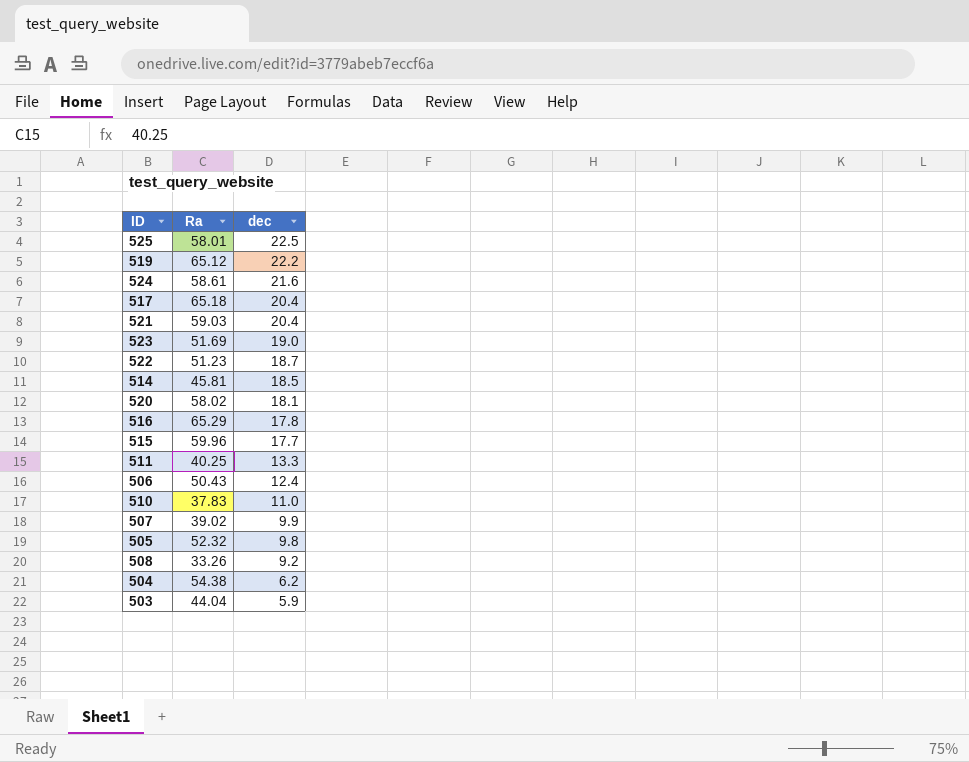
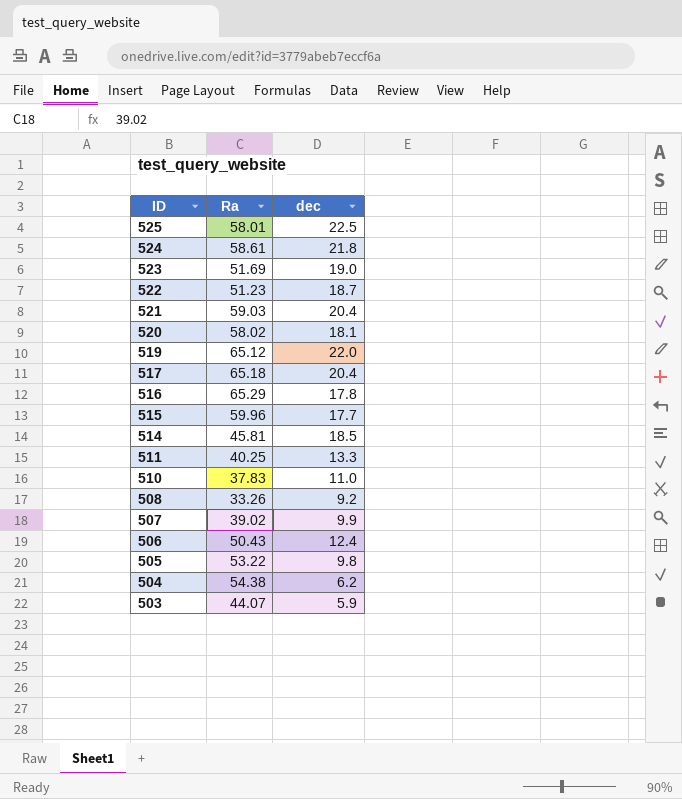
row order: dec descending -> ID descending
524 | dec: 21.6 -> 21.8
519 | dec: 22.2 -> 22.0
505 | Ra: 52.32 -> 53.22
503 | Ra: 44.04 -> 44.07

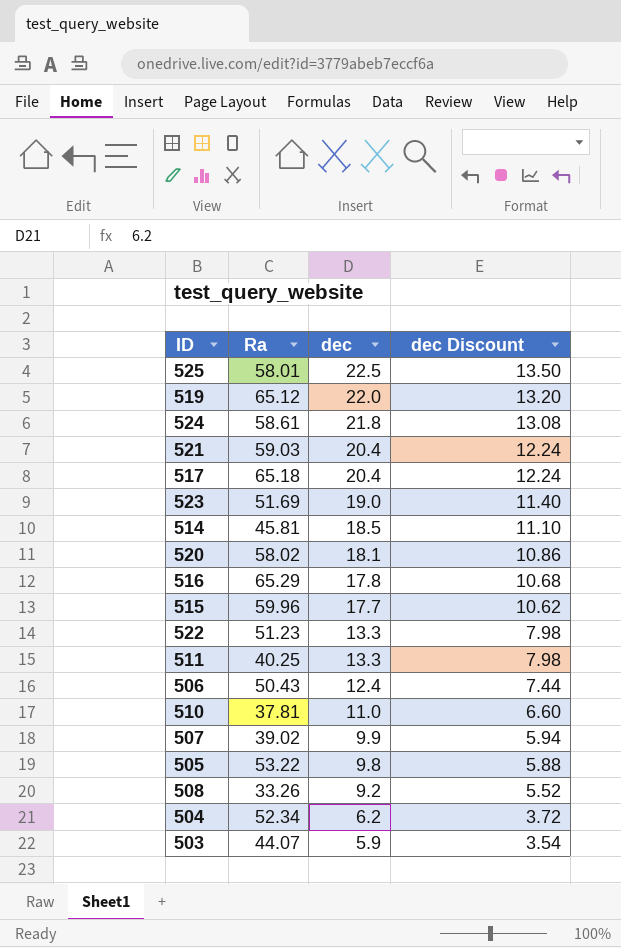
row order: ID descending -> dec descending
column dec Discount | formula: none -> [dec] * 0.6
522 | dec: 18.7 -> 13.3
510 | Ra: 37.83 -> 37.81
504 | Ra: 54.38 -> 52.34

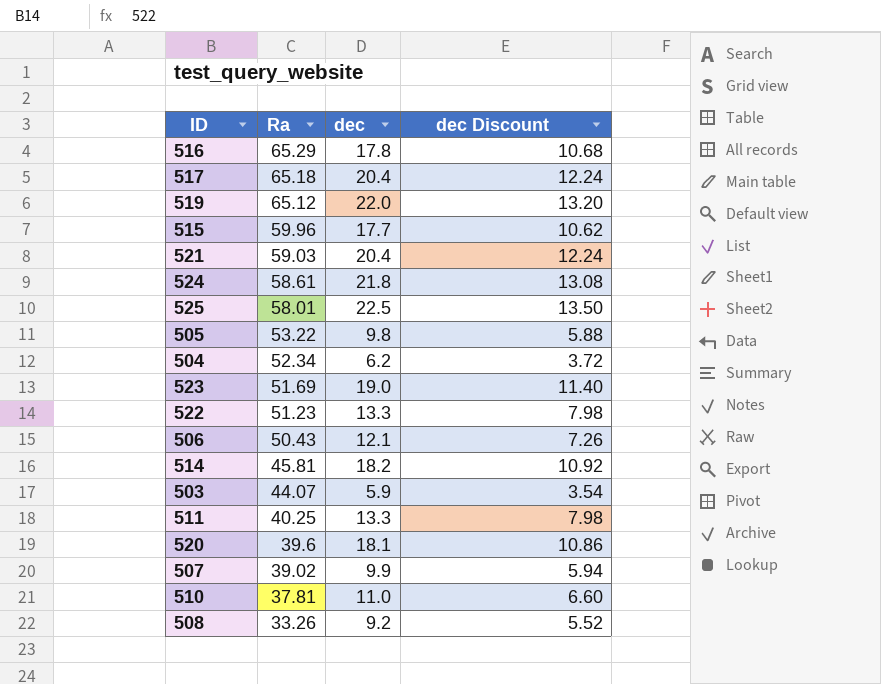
row order: dec descending -> Ra descending
506 | dec: 12.4 -> 12.1
506 | dec Discount: 7.44 -> 7.26
514 | dec: 18.5 -> 18.2
514 | dec Discount: 11.10 -> 10.92
520 | Ra: 58.02 -> 39.6

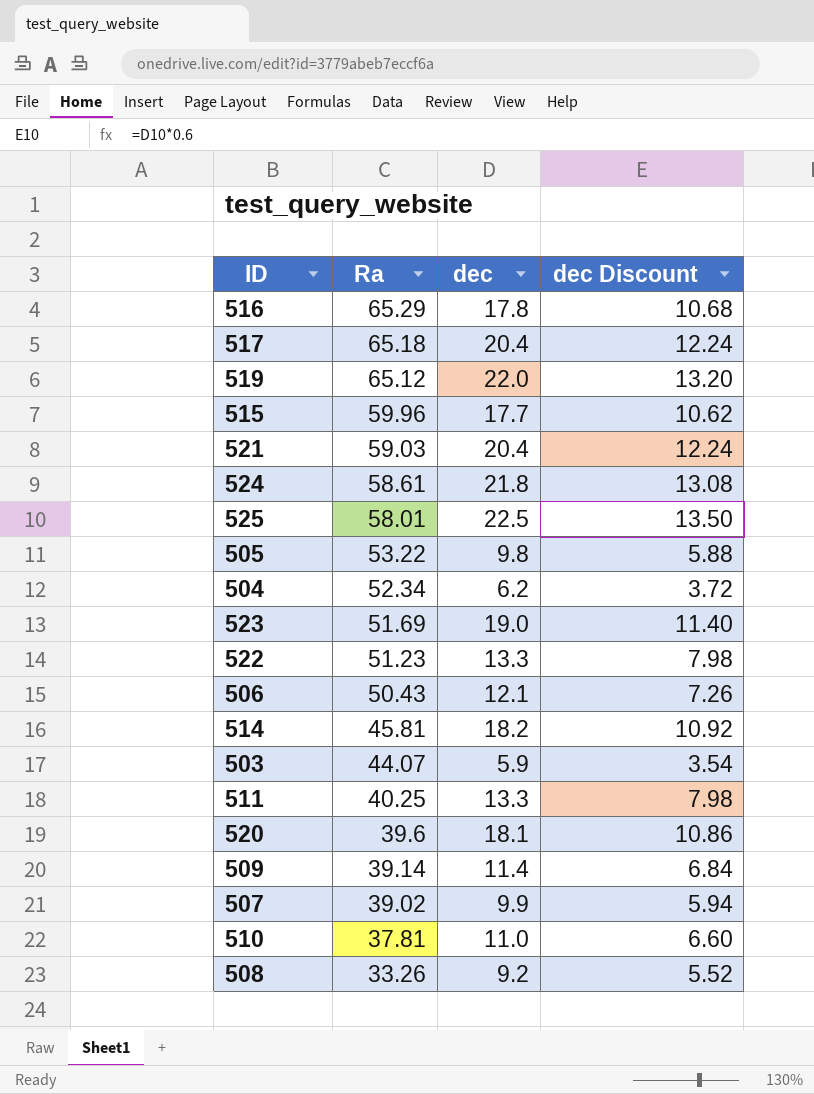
row 509: none -> 39.14 | 11.4 | 6.84

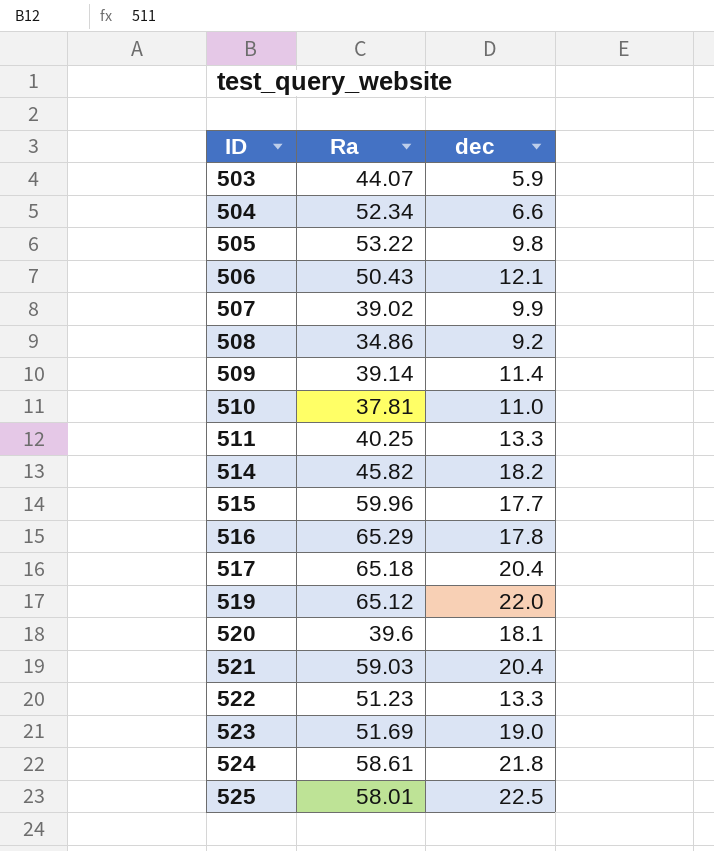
row order: Ra descending -> ID ascending
column dec Discount | formula: [dec] * 0.6 -> none
504 | dec: 6.2 -> 6.6
508 | Ra: 33.26 -> 34.86
514 | Ra: 45.81 -> 45.82

